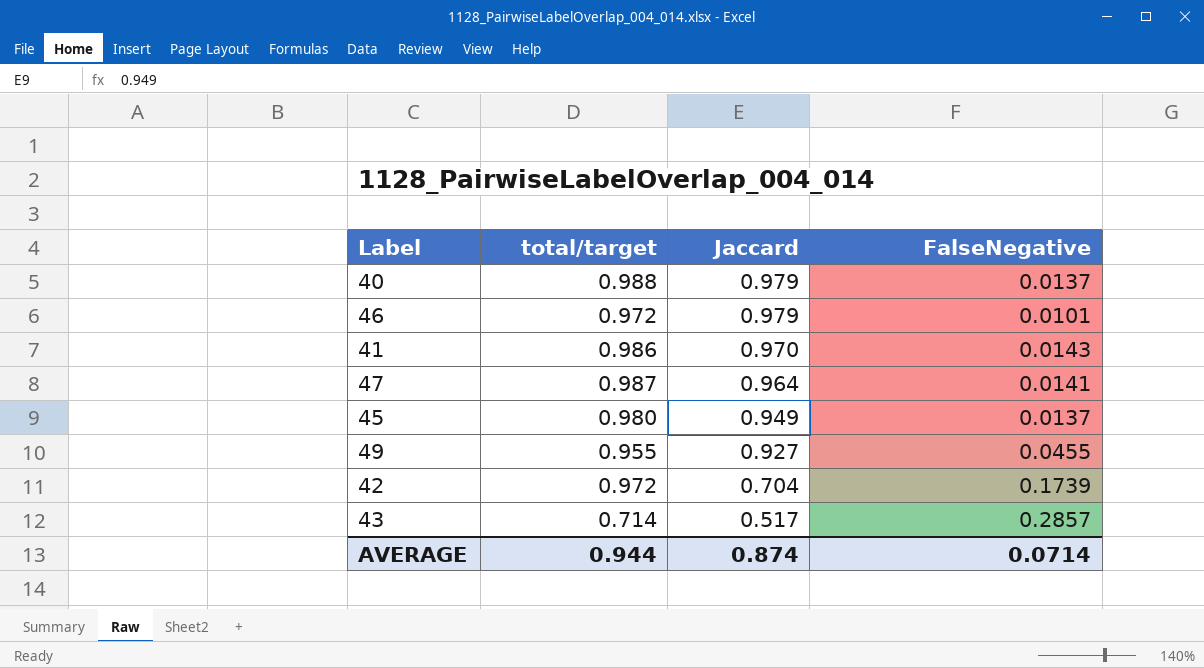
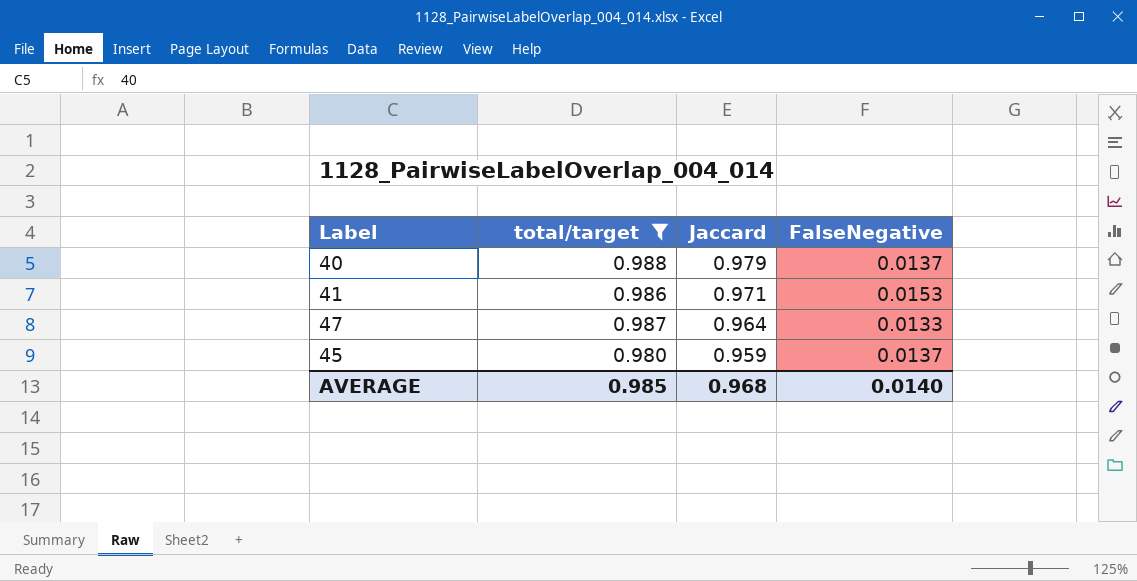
filter: none -> total/target >= 0.980
41 | Jaccard: 0.970 -> 0.971
41 | FalseNegative: 0.0143 -> 0.0153
47 | FalseNegative: 0.0141 -> 0.0133
45 | Jaccard: 0.949 -> 0.959
AVERAGE | total/target: 0.944 -> 0.985
AVERAGE | Jaccard: 0.874 -> 0.968
AVERAGE | FalseNegative: 0.0714 -> 0.0140

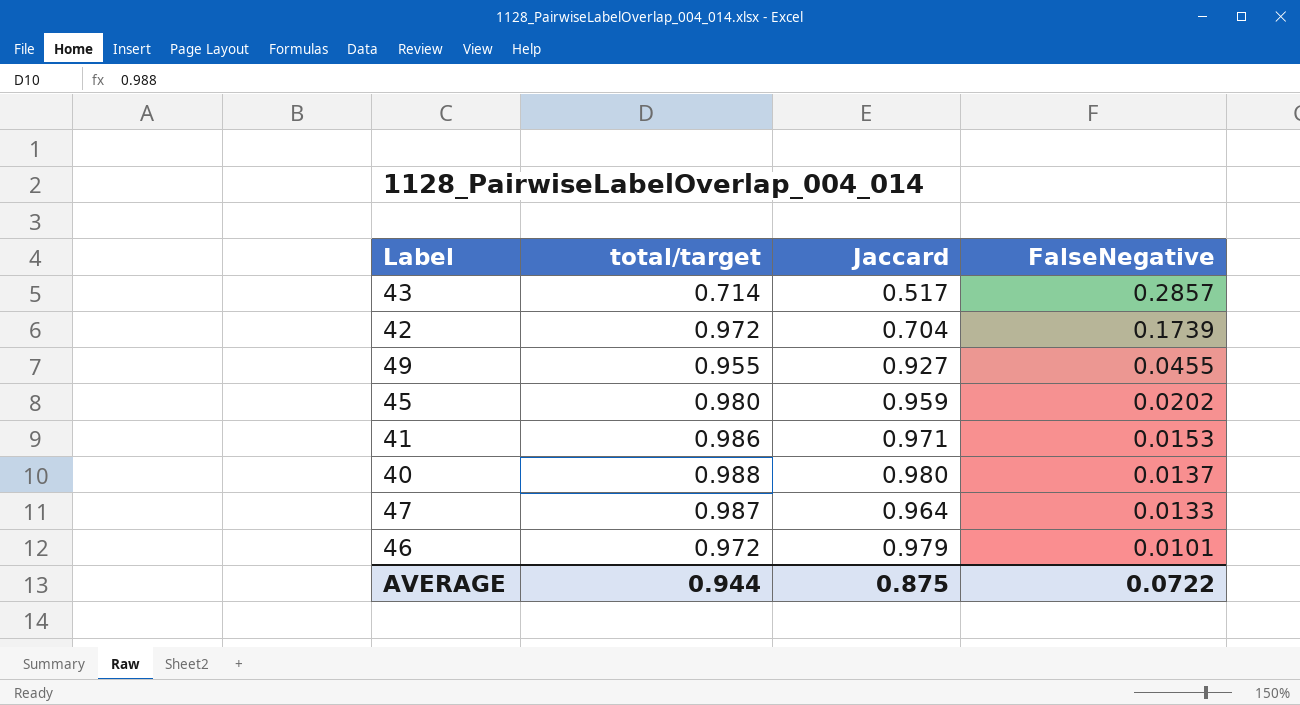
filter: total/target >= 0.980 -> none
row order: Jaccard descending -> FalseNegative descending
45 | FalseNegative: 0.0137 -> 0.0202
40 | Jaccard: 0.979 -> 0.980
AVERAGE | total/target: 0.985 -> 0.944
AVERAGE | Jaccard: 0.968 -> 0.875
AVERAGE | FalseNegative: 0.0140 -> 0.0722

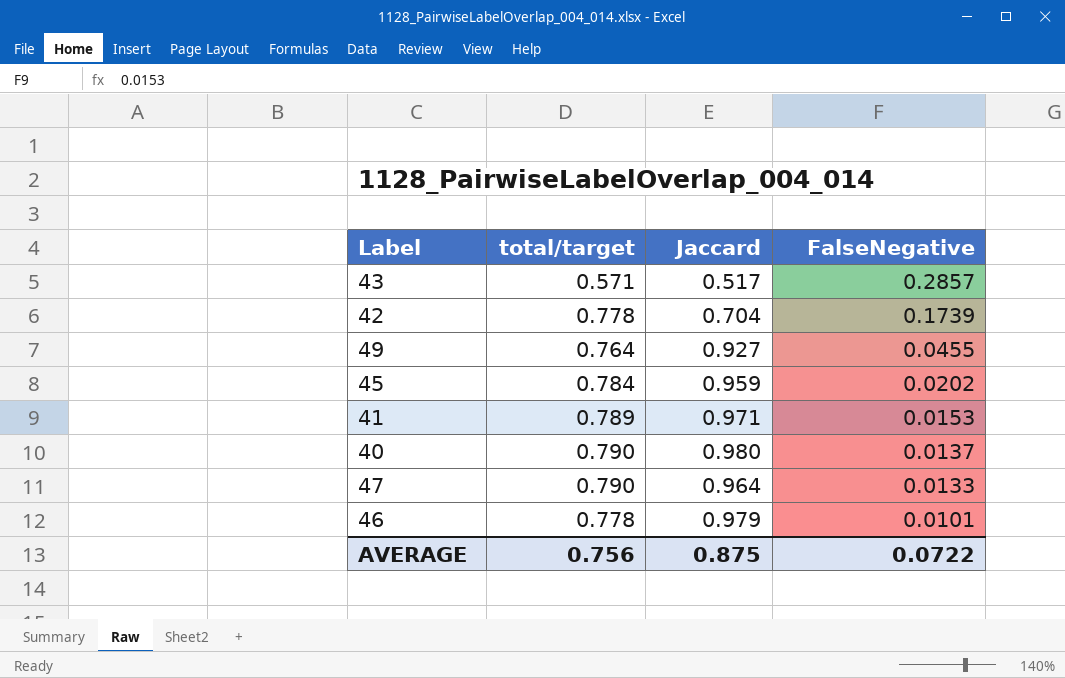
43 | total/target: 0.714 -> 0.571
42 | total/target: 0.972 -> 0.778
49 | total/target: 0.955 -> 0.764
45 | total/target: 0.980 -> 0.784
41 | total/target: 0.986 -> 0.789
40 | total/target: 0.988 -> 0.790
47 | total/target: 0.987 -> 0.790
46 | total/target: 0.972 -> 0.778
AVERAGE | total/target: 0.944 -> 0.756

